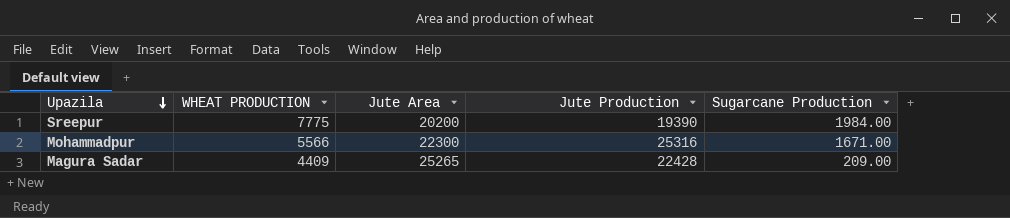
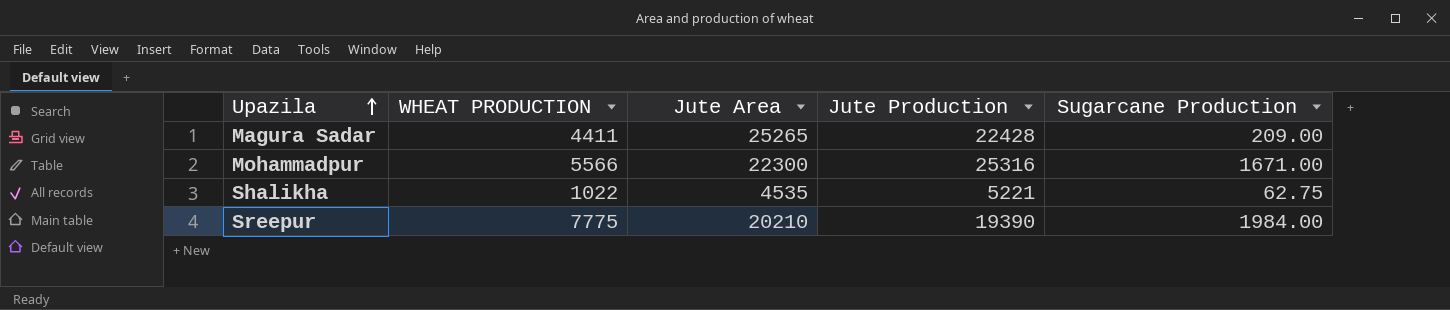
row order: Upazila descending -> Upazila ascending
Magura Sadar | WHEAT PRODUCTION: 4409 -> 4411
row Shalikha: none -> 1022 | 4535 | 5221 | 62.75
Sreepur | Jute Area: 20200 -> 20210

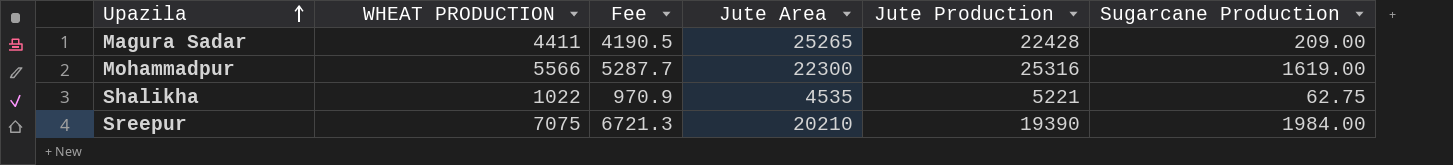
column Fee | formula: none -> [WHEAT PRODUCTION] * 0.95
Mohammadpur | Sugarcane Production: 1671.00 -> 1619.00
Sreepur | WHEAT PRODUCTION: 7775 -> 7075

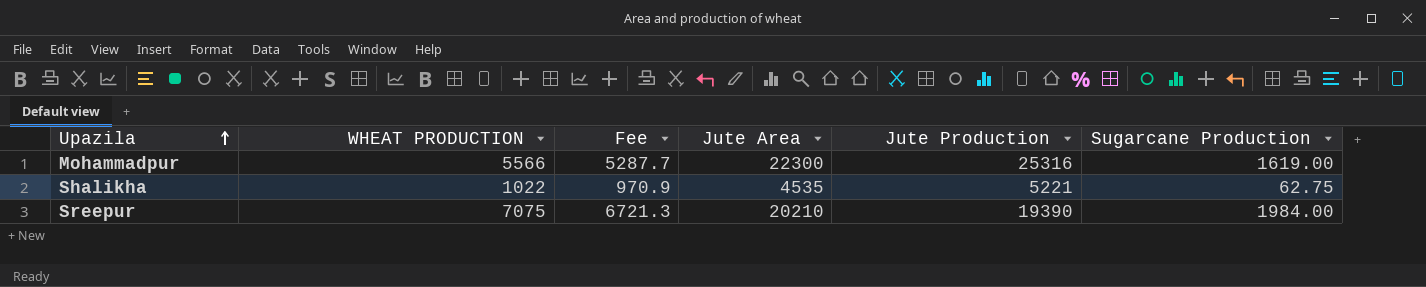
row Magura Sadar: 4411 | 4190.5 | 25265 | 22428 | 209.00 -> none

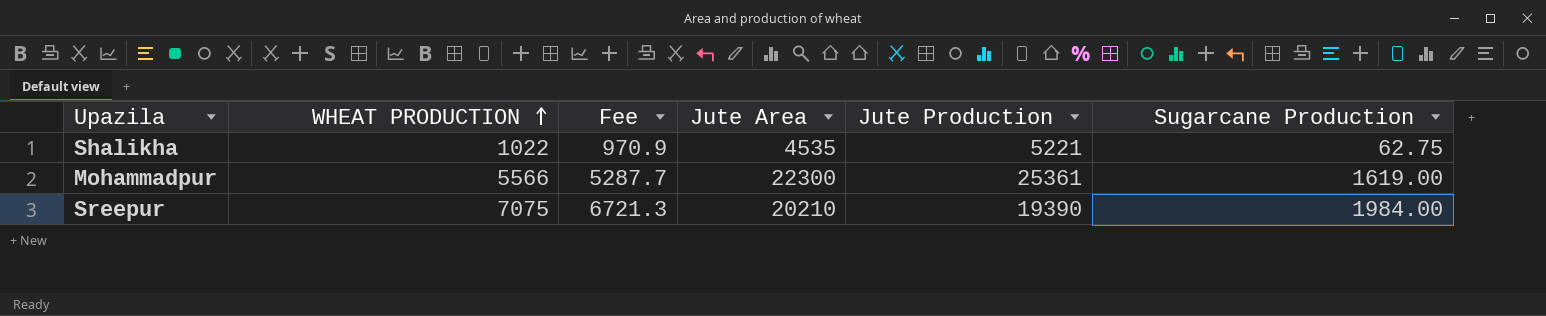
row order: Upazila ascending -> WHEAT PRODUCTION ascending
Mohammadpur | Jute Production: 25316 -> 25361

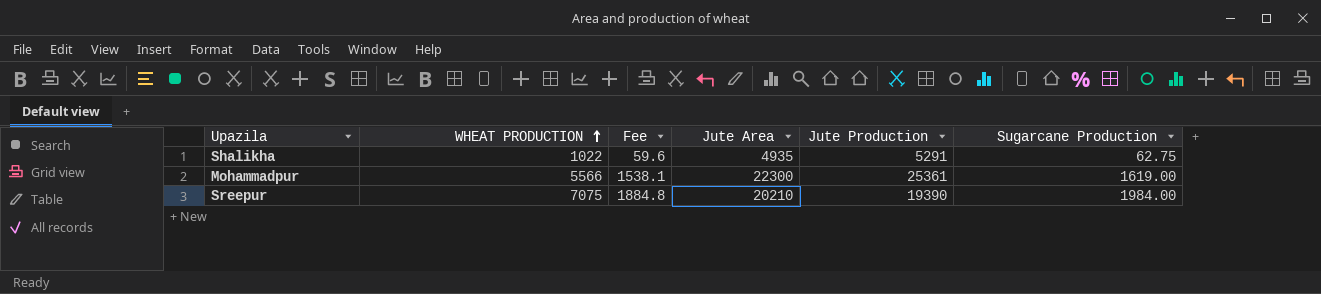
column Fee | formula: [WHEAT PRODUCTION] * 0.95 -> [Sugarcane Production] * 0.95
Shalikha | Jute Area: 4535 -> 4935
Shalikha | Jute Production: 5221 -> 5291

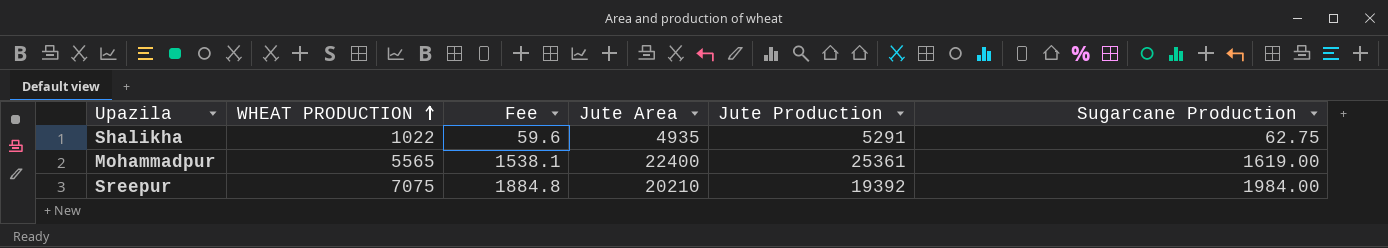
Mohammadpur | WHEAT PRODUCTION: 5566 -> 5565
Mohammadpur | Jute Area: 22300 -> 22400
Sreepur | Jute Production: 19390 -> 19392

